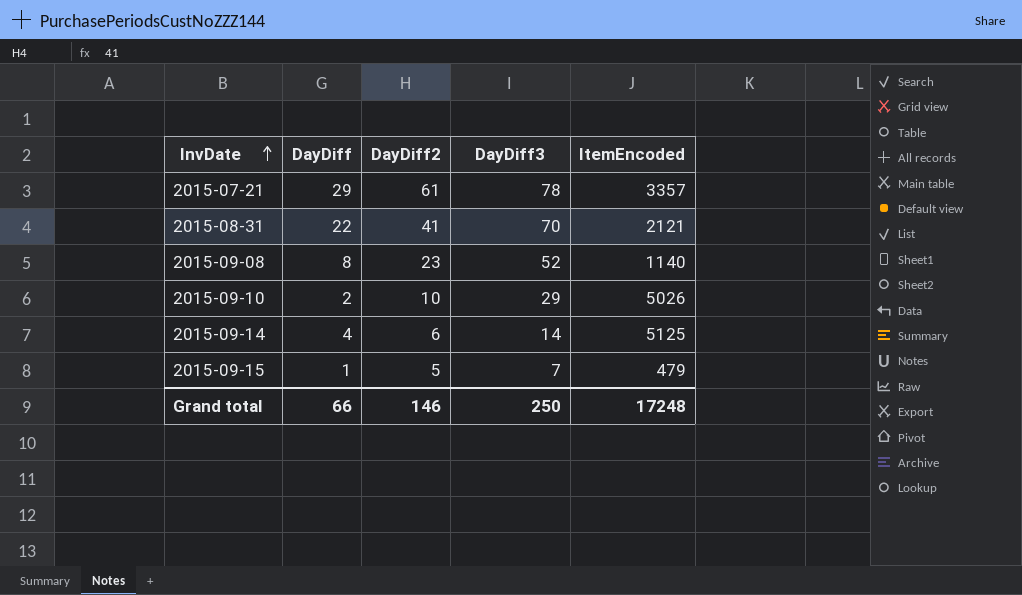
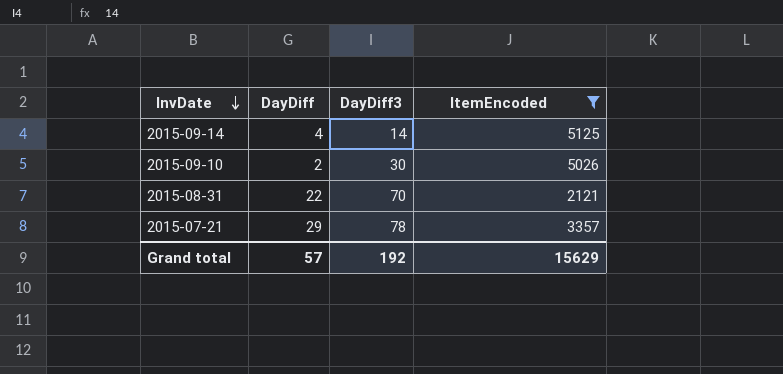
filter: none -> ItemEncoded >= 2121
row order: InvDate ascending -> InvDate descending
column DayDiff2 | position: 3 -> none
2015-09-10 | DayDiff3: 29 -> 30
Grand total | DayDiff: 66 -> 57
Grand total | DayDiff3: 250 -> 192
Grand total | ItemEncoded: 17248 -> 15629

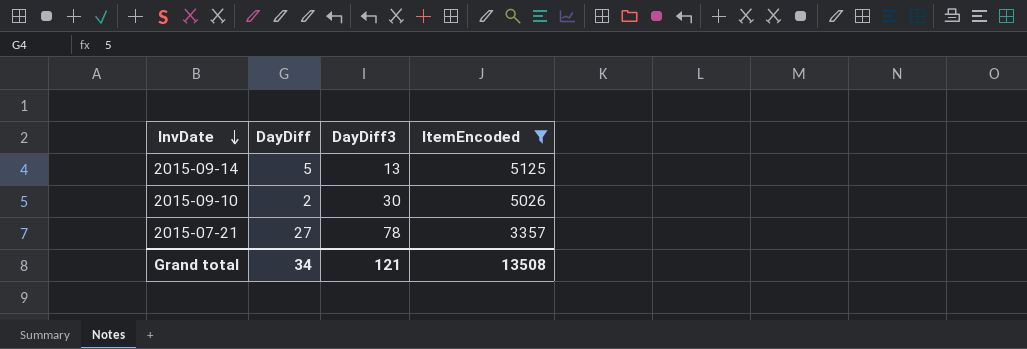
row 2015-08-31: 22 | 70 | 2121 -> none
2015-09-14 | DayDiff: 4 -> 5
2015-09-14 | DayDiff3: 14 -> 13
2015-07-21 | DayDiff: 29 -> 27
Grand total | DayDiff: 57 -> 34
Grand total | DayDiff3: 192 -> 121
Grand total | ItemEncoded: 15629 -> 13508

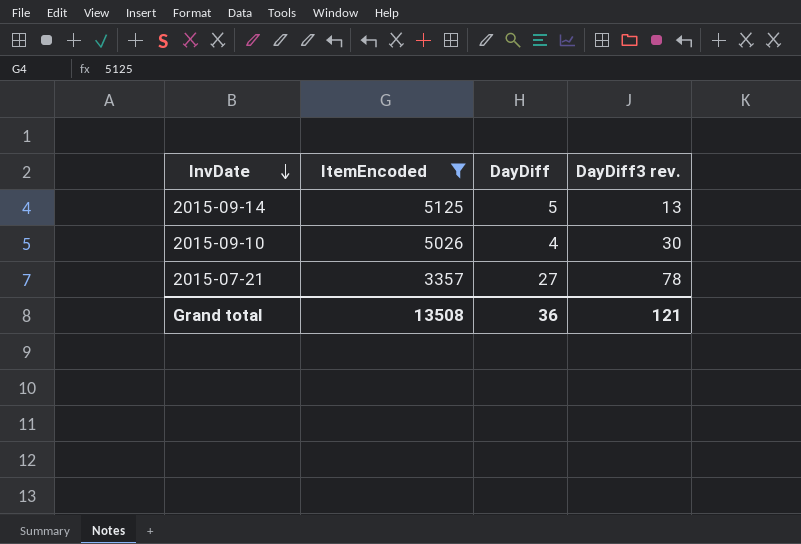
column ItemEncoded | position: 4 -> 2
column name: DayDiff3 -> DayDiff3 rev.
2015-09-10 | DayDiff: 2 -> 4
Grand total | DayDiff: 34 -> 36

